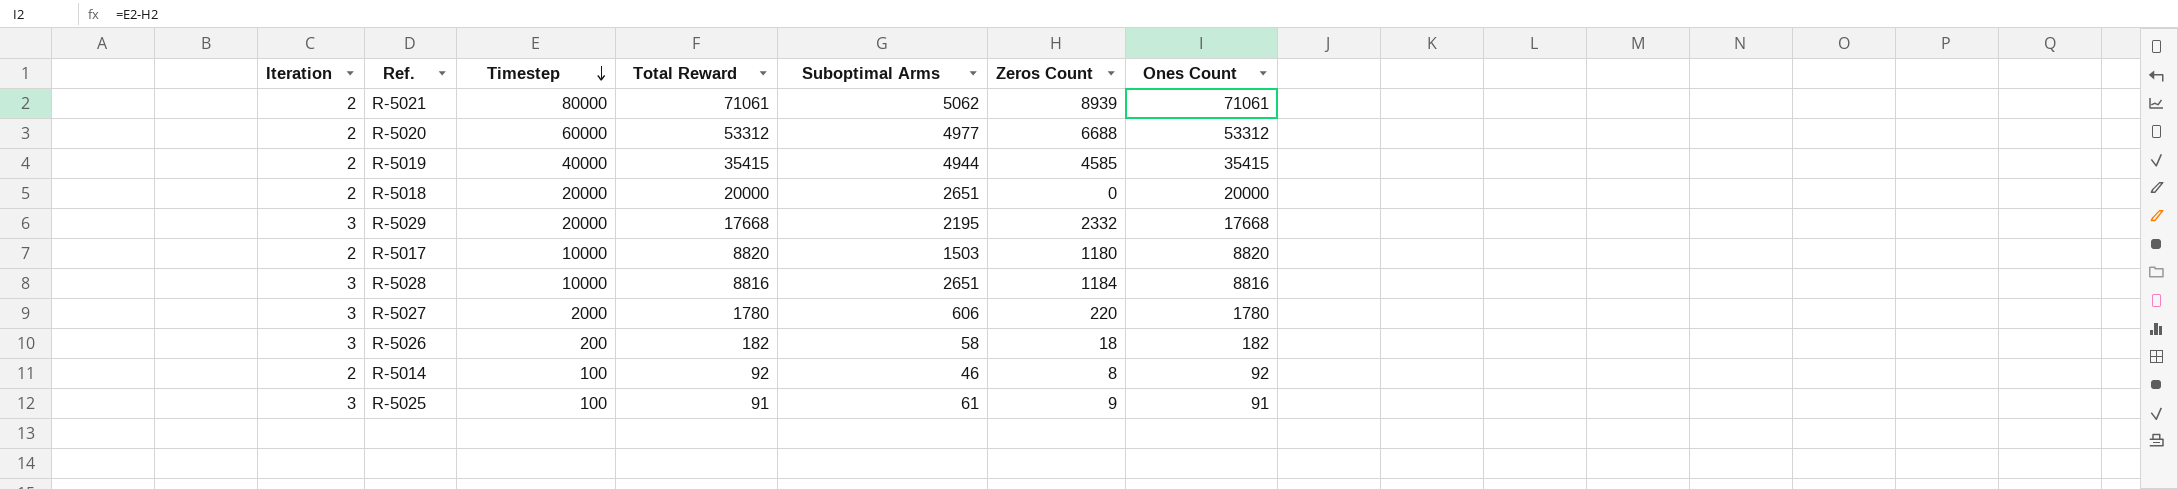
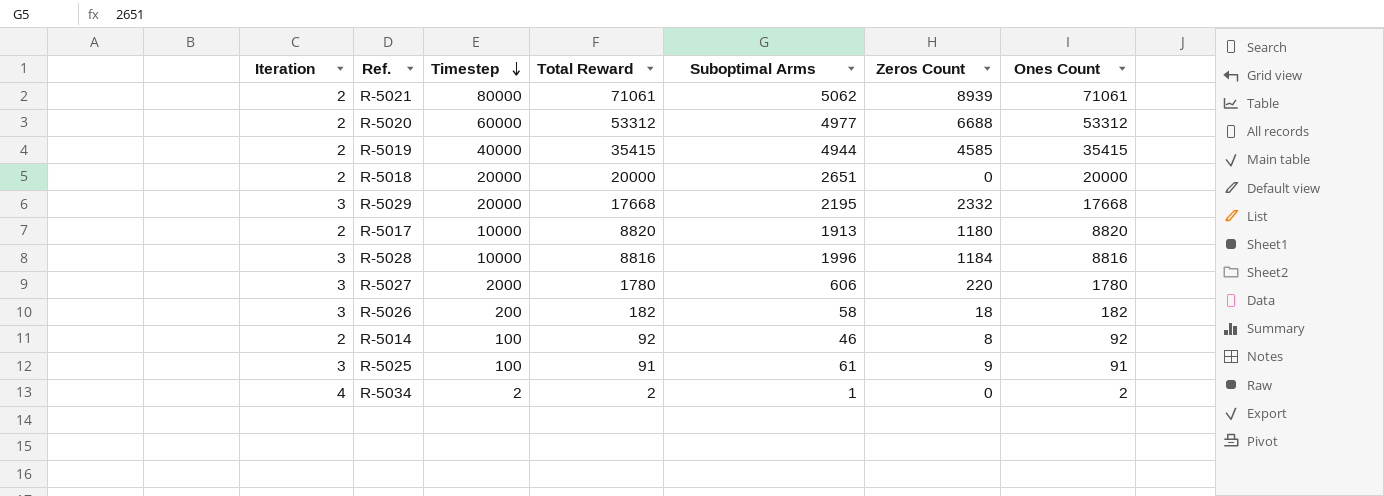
R-5017 | Suboptimal Arms: 1503 -> 1913
R-5028 | Suboptimal Arms: 2651 -> 1996
row R-5034: none -> 4 | 2 | 2 | 1 | 0 | 2

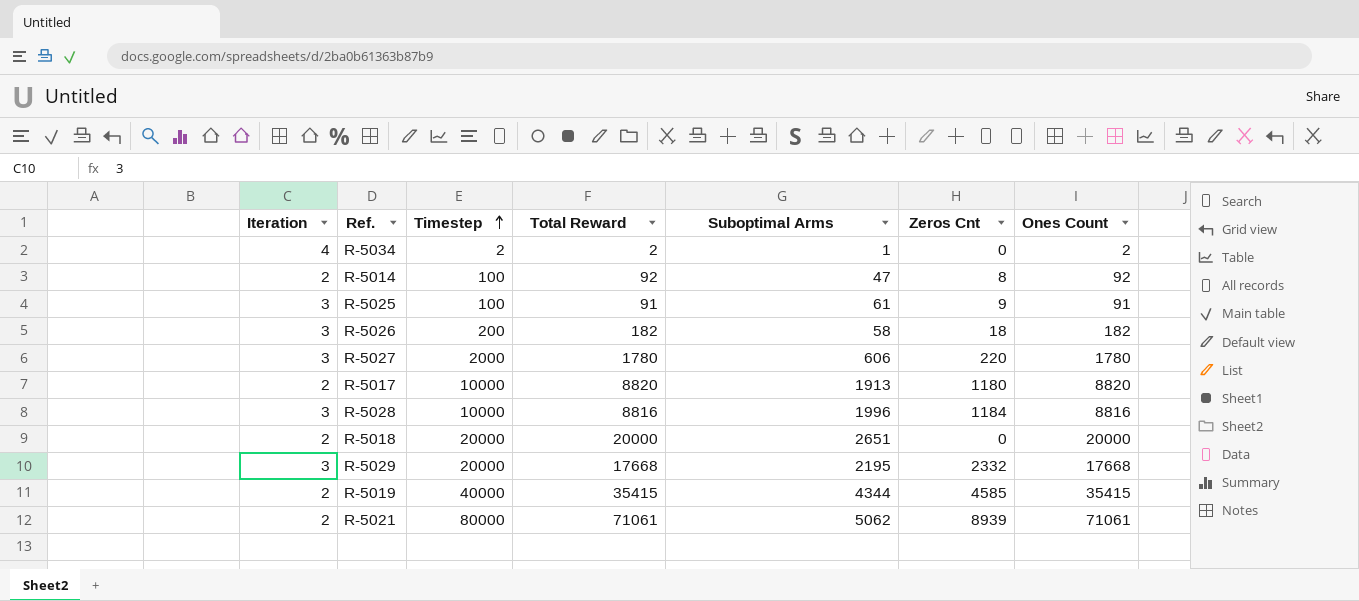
row order: Timestep descending -> Timestep ascending
column name: Zeros Count -> Zeros Cnt
row R-5020: 2 | 60000 | 53312 | 4977 | 6688 | 53312 -> none
R-5014 | Suboptimal Arms: 46 -> 47
R-5019 | Suboptimal Arms: 4944 -> 4344

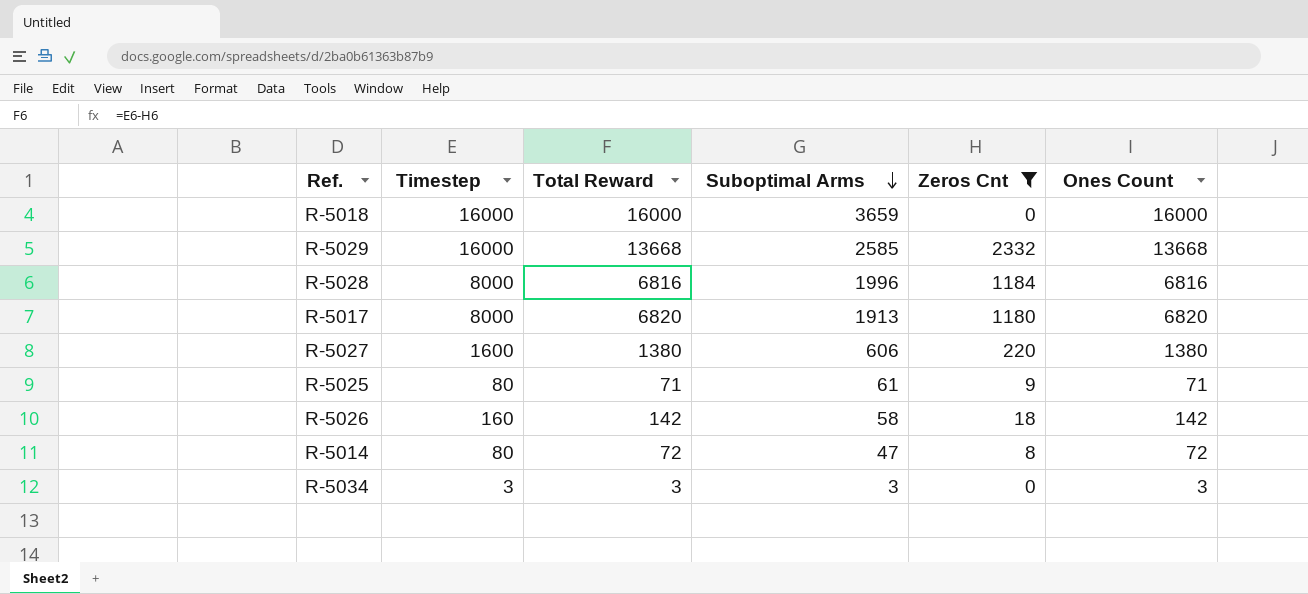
filter: none -> Zeros Cnt <= 2332
row order: Timestep ascending -> Suboptimal Arms descending
column Iteration | position: 1 -> none
R-5018 | Timestep: 20000 -> 16000
R-5018 | Total Reward: 20000 -> 16000
R-5018 | Suboptimal Arms: 2651 -> 3659
R-5018 | Ones Count: 20000 -> 16000
R-5029 | Timestep: 20000 -> 16000
R-5029 | Total Reward: 17668 -> 13668
R-5029 | Suboptimal Arms: 2195 -> 2585
R-5029 | Ones Count: 17668 -> 13668
R-5028 | Timestep: 10000 -> 8000
R-5028 | Total Reward: 8816 -> 6816
R-5028 | Ones Count: 8816 -> 6816
R-5017 | Timestep: 10000 -> 8000
R-5017 | Total Reward: 8820 -> 6820
R-5017 | Ones Count: 8820 -> 6820
R-5027 | Timestep: 2000 -> 1600
R-5027 | Total Reward: 1780 -> 1380
R-5027 | Ones Count: 1780 -> 1380
R-5025 | Timestep: 100 -> 80
R-5025 | Total Reward: 91 -> 71
R-5025 | Ones Count: 91 -> 71
R-5026 | Timestep: 200 -> 160
R-5026 | Total Reward: 182 -> 142
R-5026 | Ones Count: 182 -> 142
R-5014 | Timestep: 100 -> 80
R-5014 | Total Reward: 92 -> 72
R-5014 | Ones Count: 92 -> 72
R-5034 | Timestep: 2 -> 3
R-5034 | Total Reward: 2 -> 3
R-5034 | Suboptimal Arms: 1 -> 3
R-5034 | Ones Count: 2 -> 3

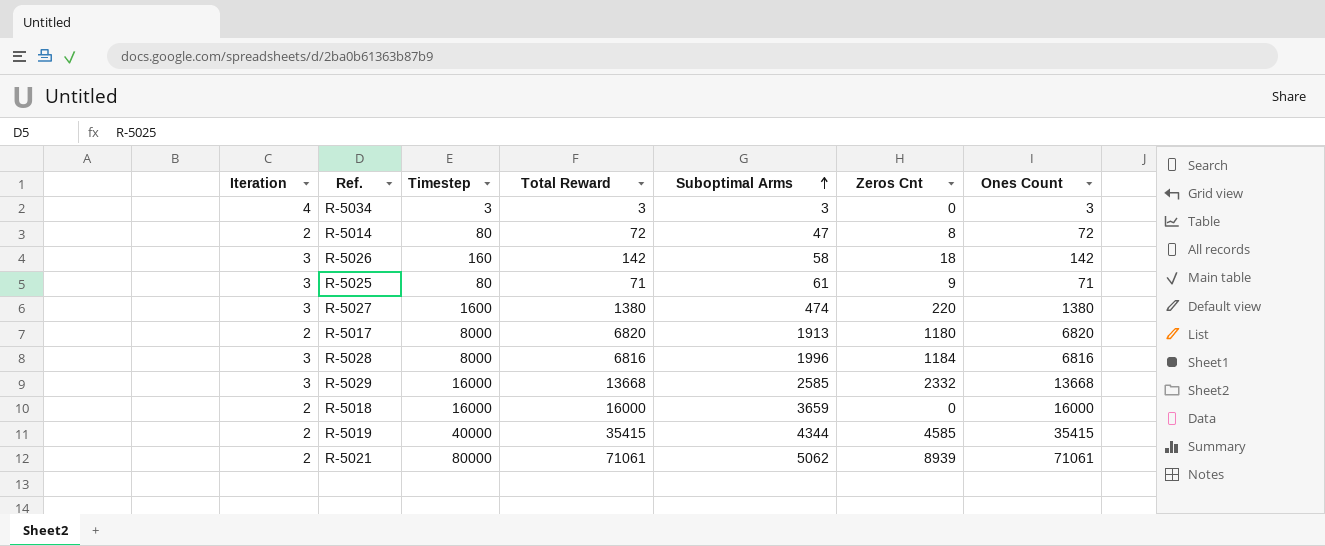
filter: Zeros Cnt <= 2332 -> none
row order: Suboptimal Arms descending -> Suboptimal Arms ascending
column Iteration | position: none -> 1
R-5027 | Suboptimal Arms: 606 -> 474

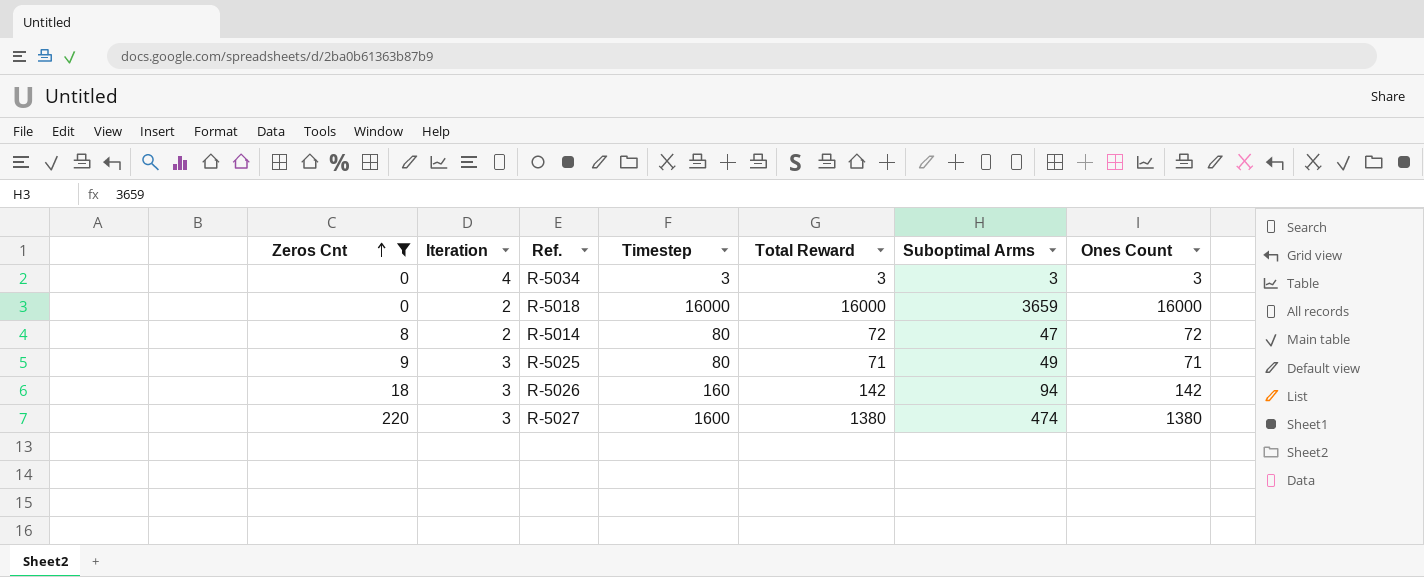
filter: none -> Zeros Cnt <= 220
row order: Suboptimal Arms ascending -> Zeros Cnt ascending
column Zeros Cnt | position: 6 -> 1
R-5025 | Suboptimal Arms: 61 -> 49
R-5026 | Suboptimal Arms: 58 -> 94

